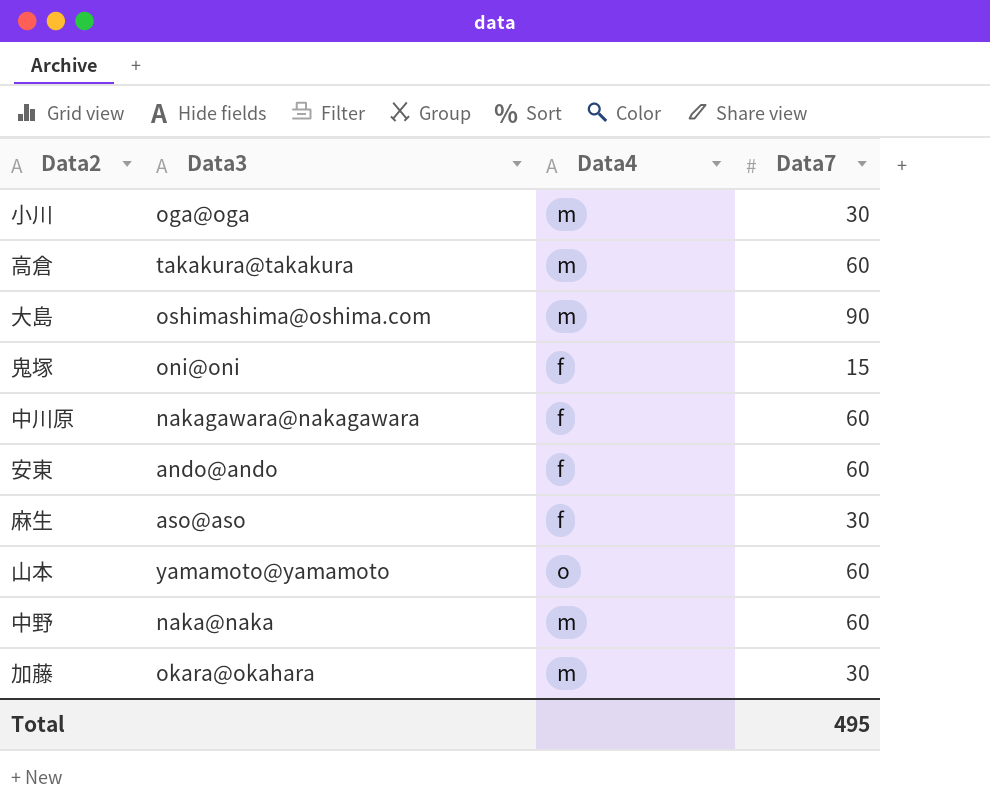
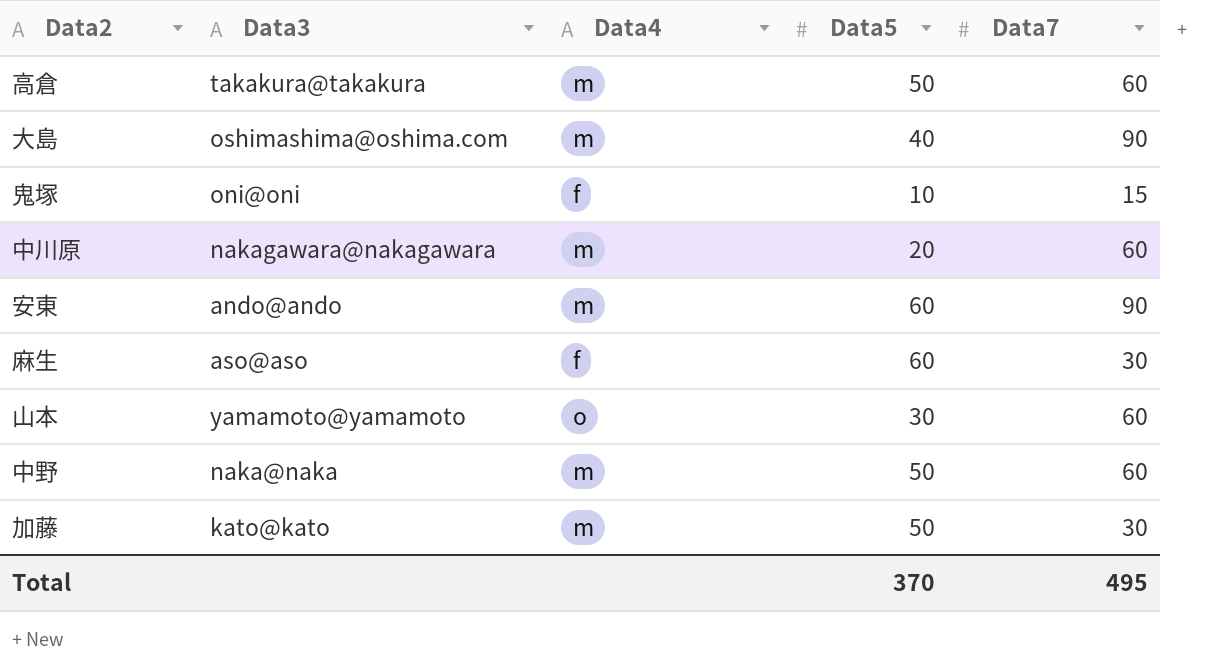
column Data5 | position: none -> 4
row 小川: oga@oga | m | 30 -> none
中川原 | Data4: f -> m
安東 | Data4: f -> m
安東 | Data7: 60 -> 90
加藤 | Data3: okara@okahara -> kato@kato

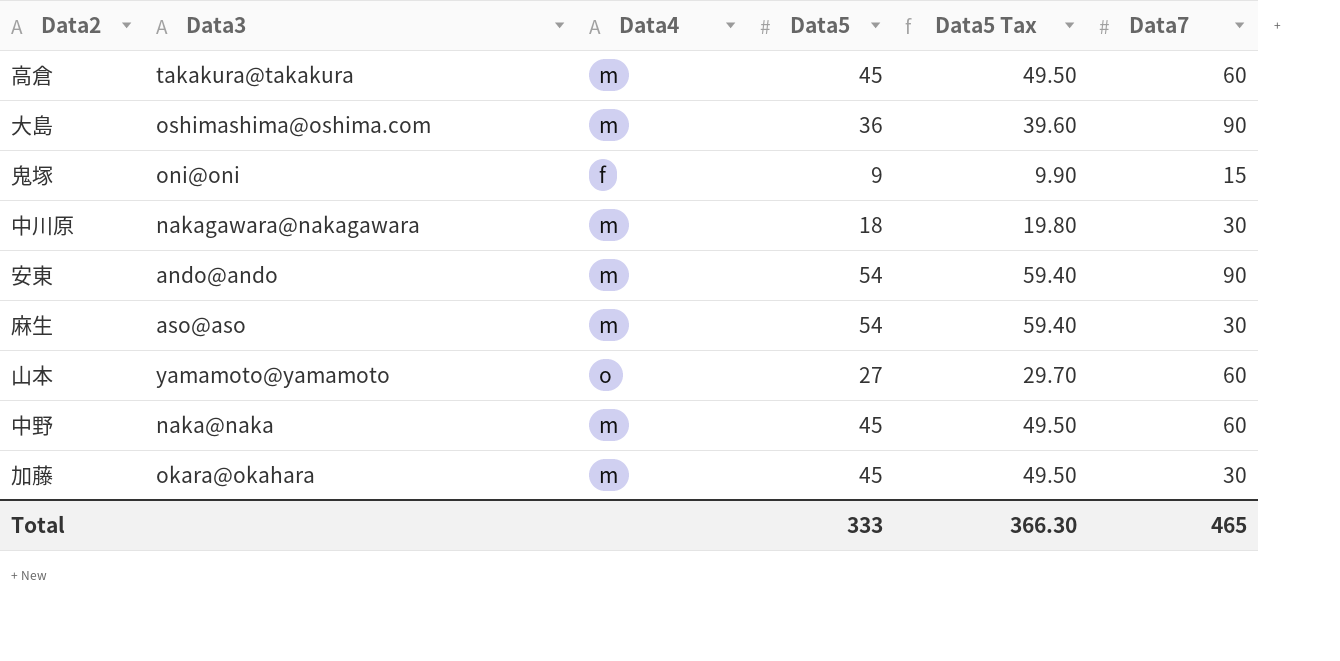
column Data5 Tax | formula: none -> [Data5] * 1.1
高倉 | Data5: 50 -> 45
大島 | Data5: 40 -> 36
鬼塚 | Data5: 10 -> 9
中川原 | Data5: 20 -> 18
中川原 | Data7: 60 -> 30
安東 | Data5: 60 -> 54
麻生 | Data4: f -> m
麻生 | Data5: 60 -> 54
山本 | Data5: 30 -> 27
中野 | Data5: 50 -> 45
加藤 | Data3: kato@kato -> okara@okahara
加藤 | Data5: 50 -> 45
Total | Data5: 370 -> 333
Total | Data7: 495 -> 465

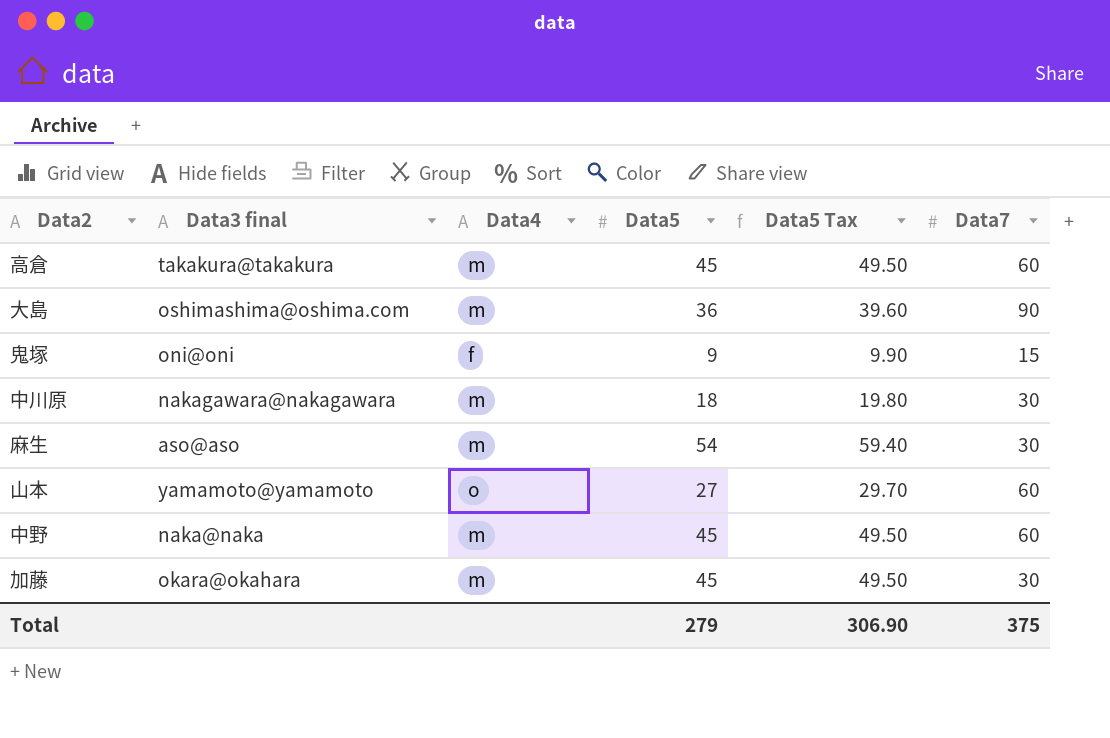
column name: Data3 -> Data3 final
row 安東: ando@ando | m | 54 | 59.40 | 90 -> none
Total | Data5: 333 -> 279
Total | Data5 Tax: 366.30 -> 306.90
Total | Data7: 465 -> 375

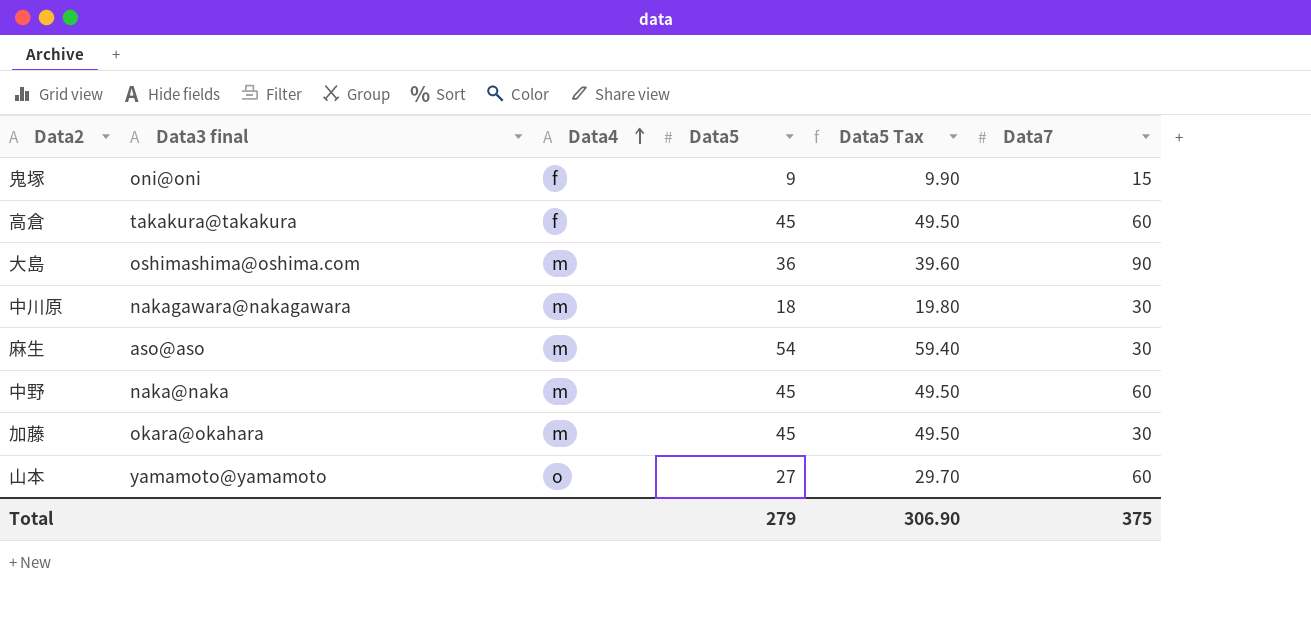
row order: none -> Data4 ascending
高倉 | Data4: m -> f

